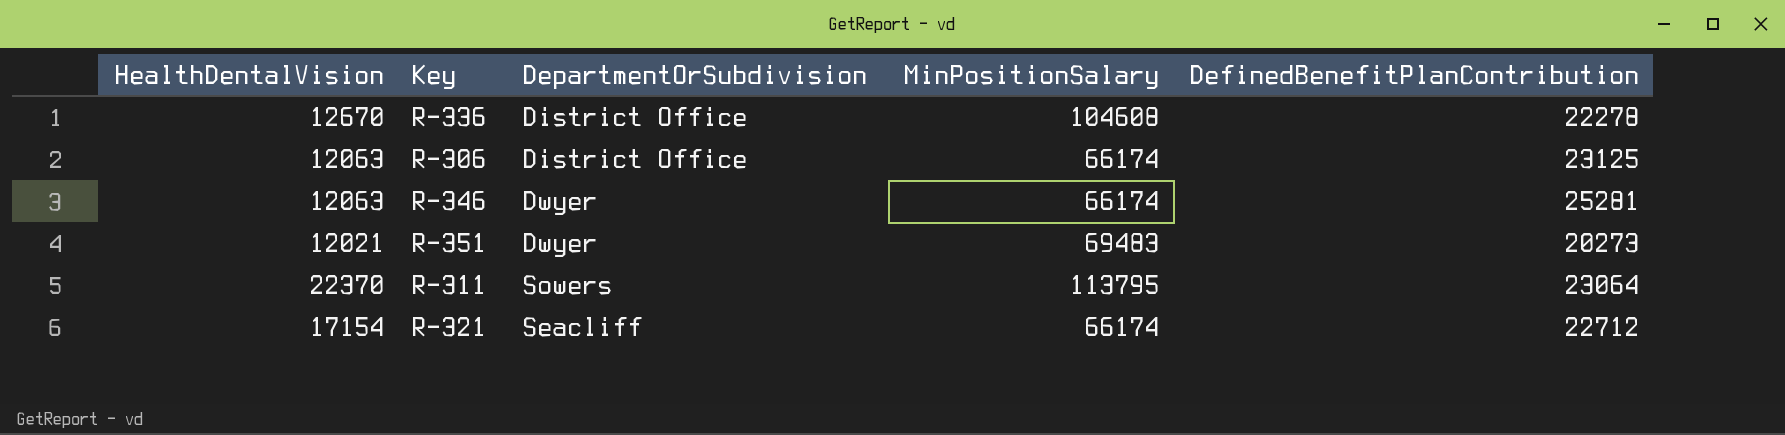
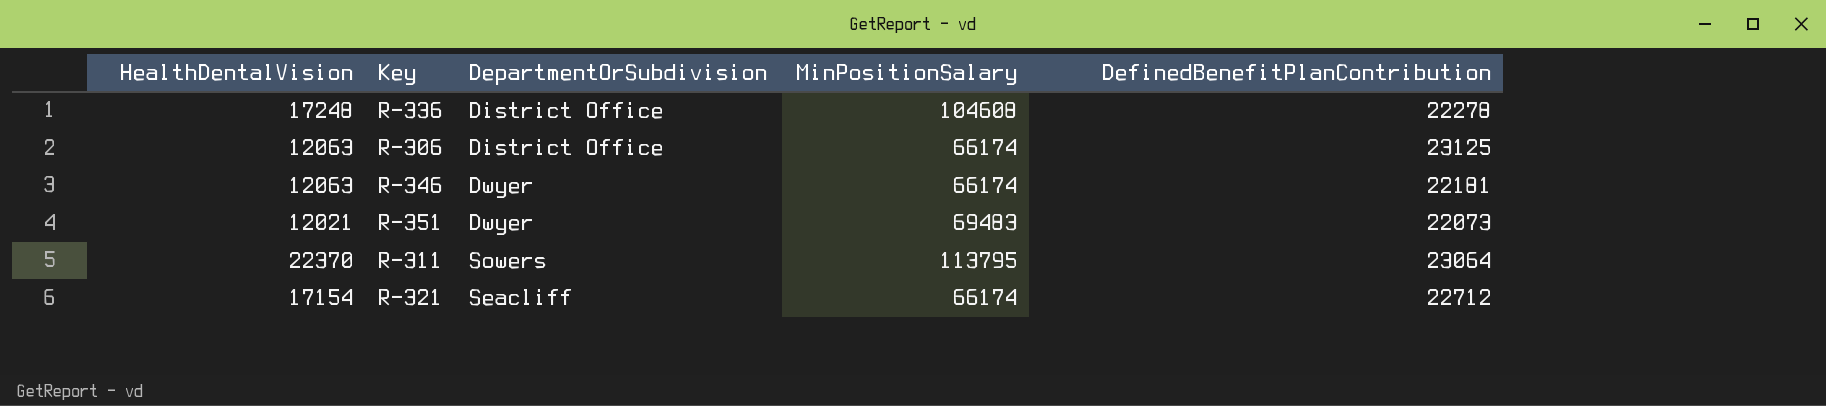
R-336 | HealthDentalVision: 12670 -> 17248
R-346 | DefinedBenefitPlanContribution: 25281 -> 22181
R-351 | DefinedBenefitPlanContribution: 20273 -> 22073

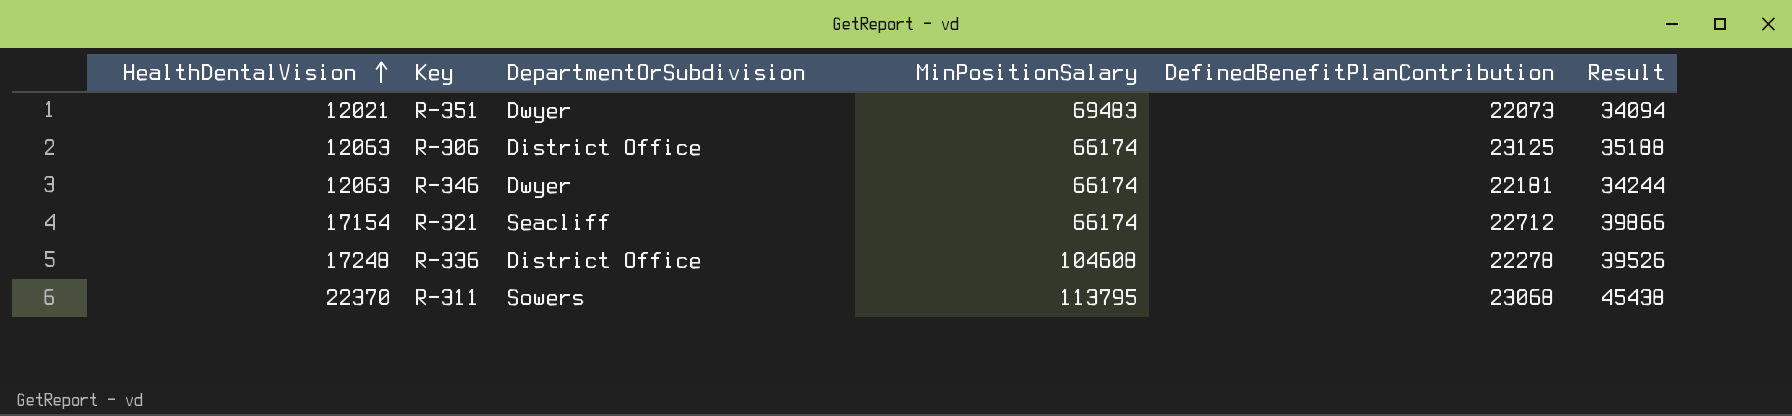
row order: none -> HealthDentalVision ascending
column Result | formula: none -> [HealthDentalVision] + [DefinedBenefitPlanContribution]
R-311 | DefinedBenefitPlanContribution: 23064 -> 23068

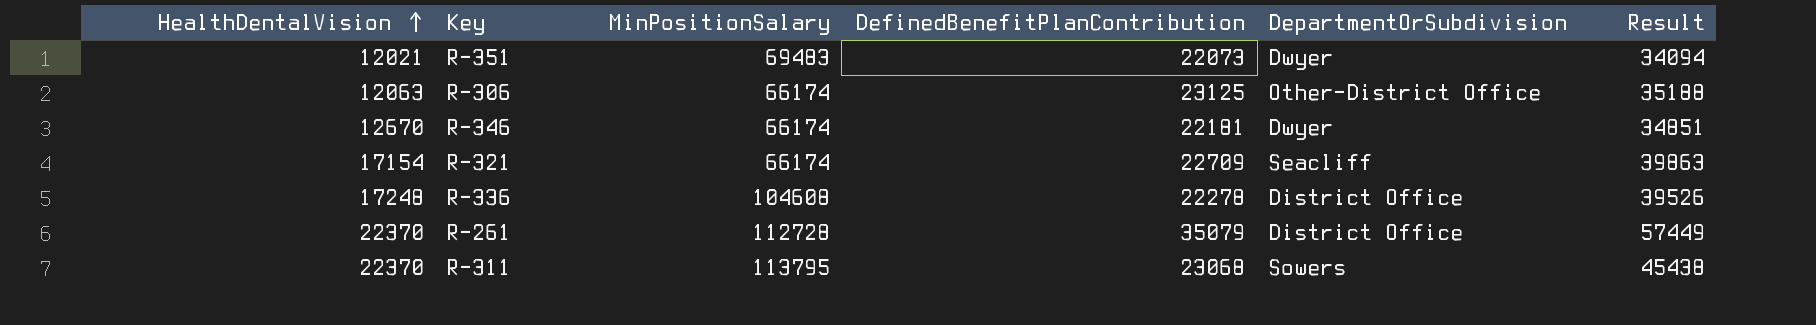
column DepartmentOrSubdivision | position: 3 -> 5
R-306 | DepartmentOrSubdivision: District Office -> Other-District Office
R-346 | HealthDentalVision: 12063 -> 12670
R-346 | Result: 34244 -> 34851
R-321 | DefinedBenefitPlanContribution: 22712 -> 22709
R-321 | Result: 39866 -> 39863
row R-261: none -> 22370 | 112728 | 35079 | District Office | 57449

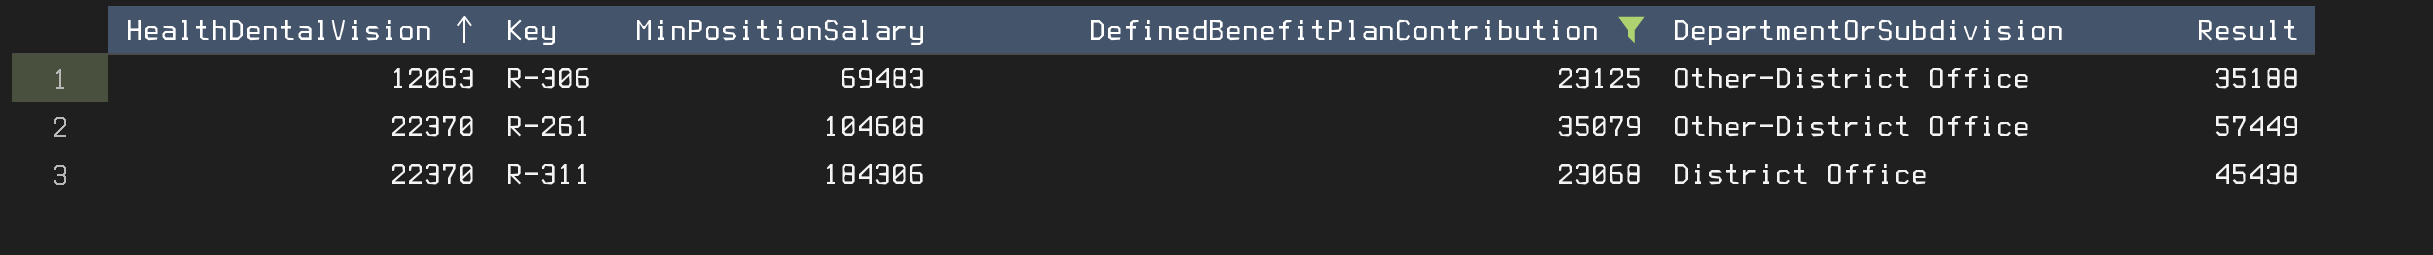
filter: none -> DefinedBenefitPlanContribution >= 23068
R-306 | MinPositionSalary: 66174 -> 69483
R-261 | MinPositionSalary: 112728 -> 104608
R-261 | DepartmentOrSubdivision: District Office -> Other-District Office
R-311 | MinPositionSalary: 113795 -> 184306
R-311 | DepartmentOrSubdivision: Sowers -> District Office

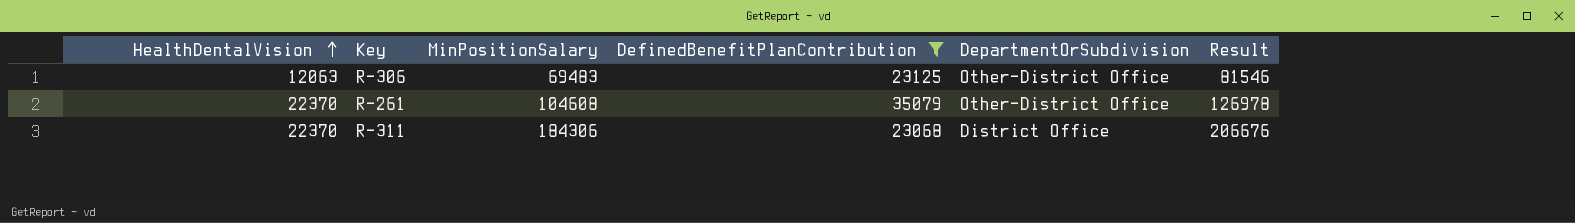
column Result | formula: [HealthDentalVision] + [DefinedBenefitPlanContribution] -> [HealthDentalVision] + [MinPositionSalary]

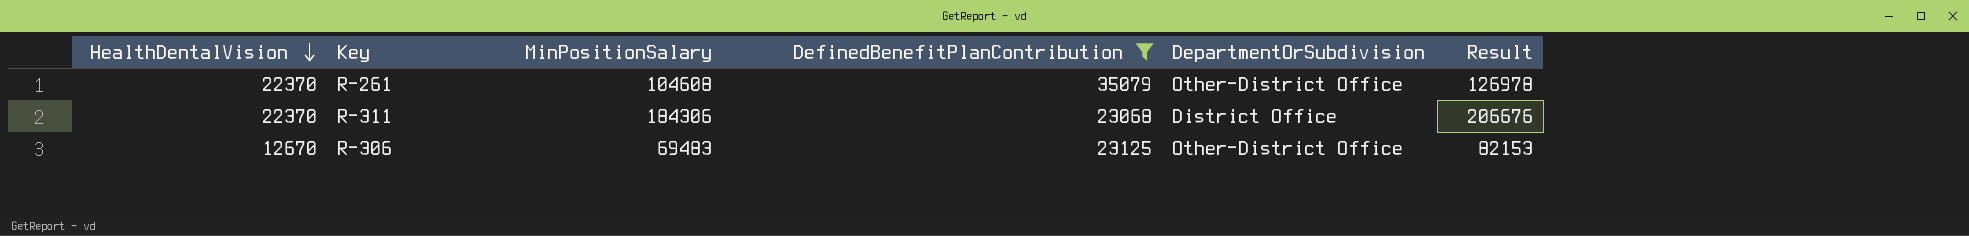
row order: HealthDentalVision ascending -> HealthDentalVision descending
R-306 | HealthDentalVision: 12063 -> 12670
R-306 | Result: 81546 -> 82153

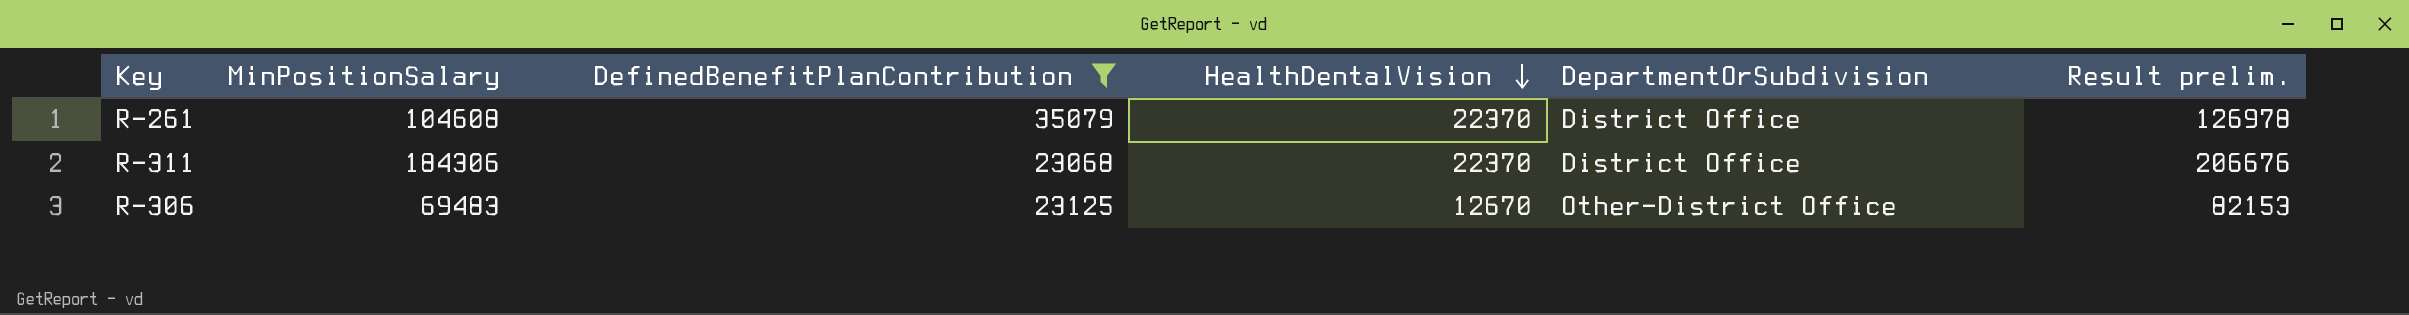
column HealthDentalVision | position: 1 -> 4
column name: Result -> Result prelim.
R-261 | DepartmentOrSubdivision: Other-District Office -> District Office

